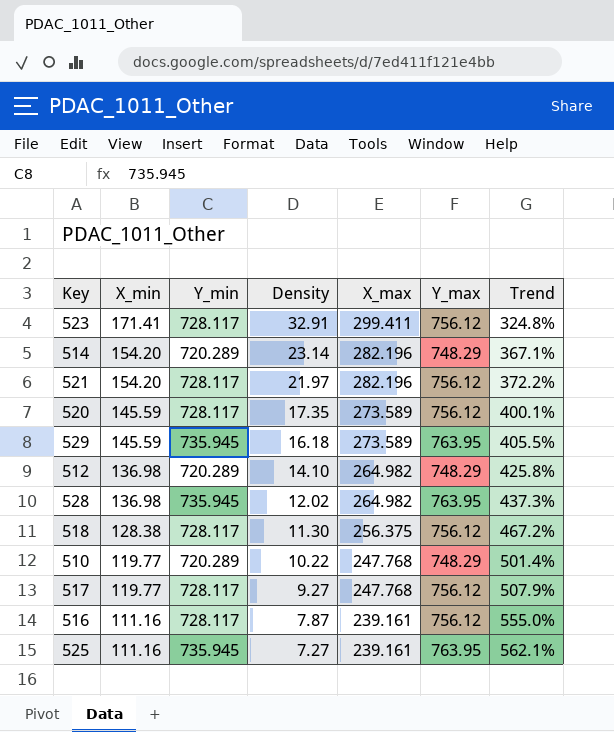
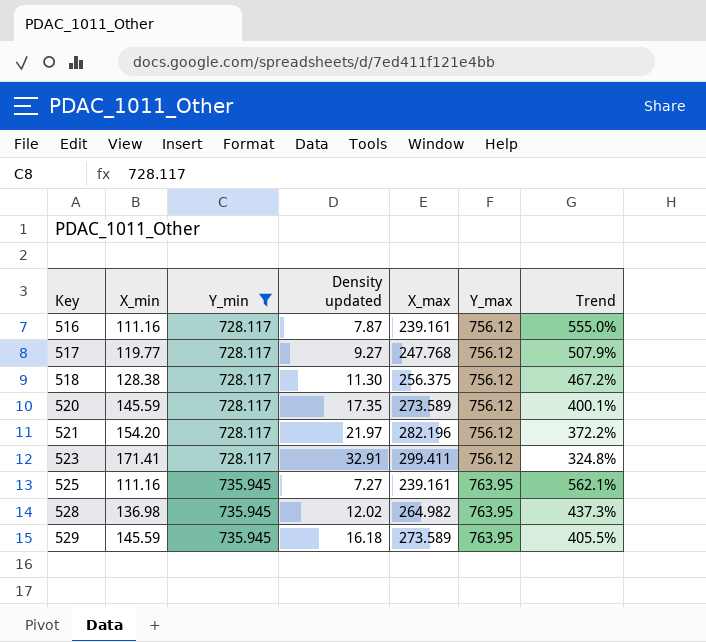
filter: none -> Y_min != 720.289
row order: X_min descending -> Key ascending
column name: Density -> Density updated

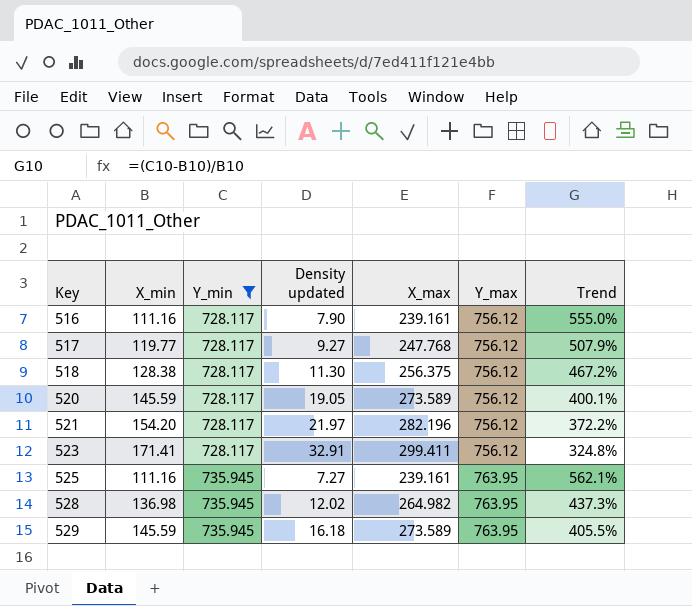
516 | Density updated: 7.87 -> 7.90
520 | Density updated: 17.35 -> 19.05

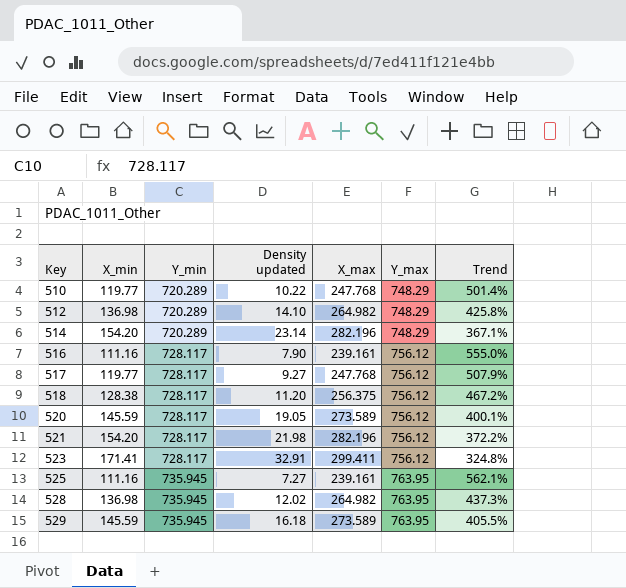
filter: Y_min != 720.289 -> none
518 | Density updated: 11.30 -> 11.20
521 | Density updated: 21.97 -> 21.98

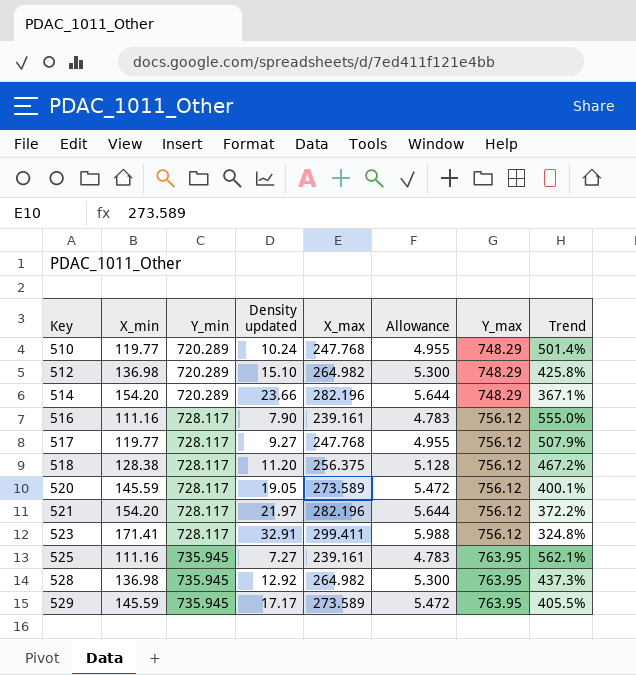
column Allowance | formula: none -> [X_max] * 0.02
510 | Density updated: 10.22 -> 10.24
512 | Density updated: 14.10 -> 15.10
514 | Density updated: 23.14 -> 23.66
521 | Density updated: 21.98 -> 21.97
528 | Density updated: 12.02 -> 12.92
529 | Density updated: 16.18 -> 17.17

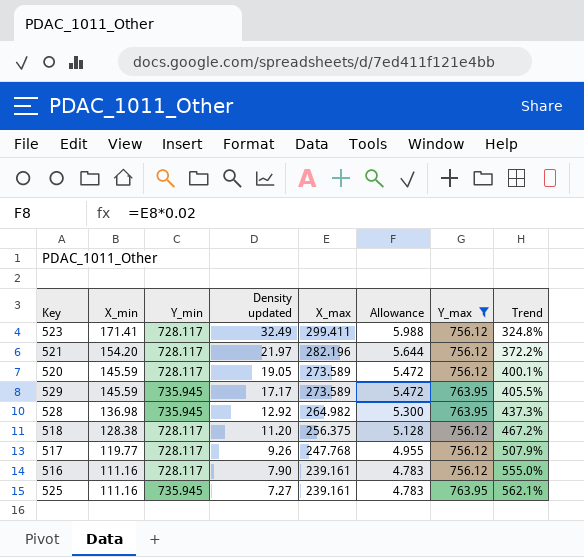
filter: none -> Y_max != 748.29
row order: Key ascending -> X_min descending
523 | Density updated: 32.91 -> 32.49
517 | Density updated: 9.27 -> 9.26

